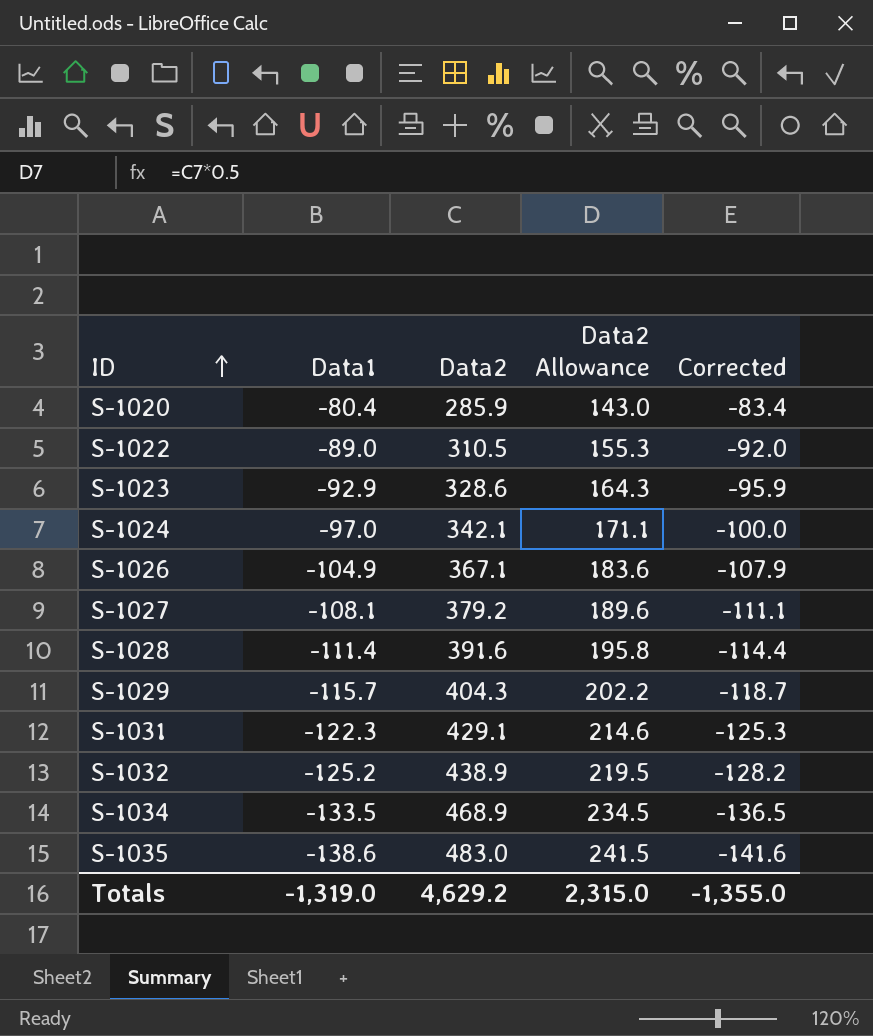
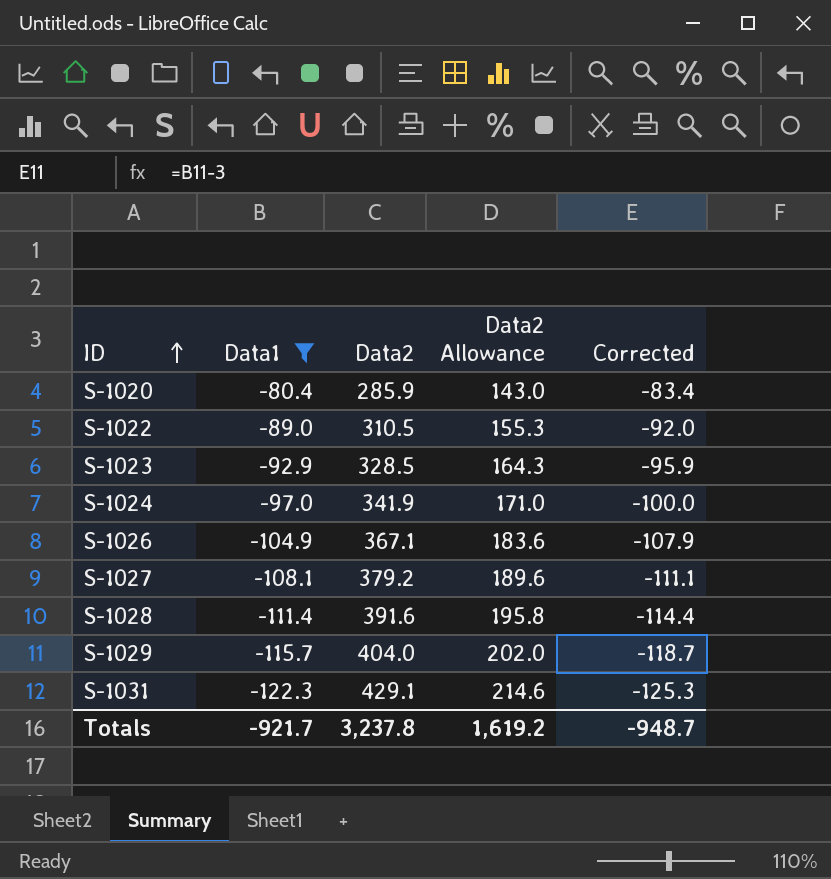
filter: none -> Data1 >= -122.3
S-1023 | Data2: 328.6 -> 328.5
S-1024 | Data2: 342.1 -> 341.9
S-1024 | Data2 Allowance: 171.1 -> 171.0
S-1029 | Data2: 404.3 -> 404.0
S-1029 | Data2 Allowance: 202.2 -> 202.0
Totals | Data1: -1,319.0 -> -921.7
Totals | Data2: 4,629.2 -> 3,237.8
Totals | Data2 Allowance: 2,315.0 -> 1,619.2
Totals | Corrected: -1,355.0 -> -948.7

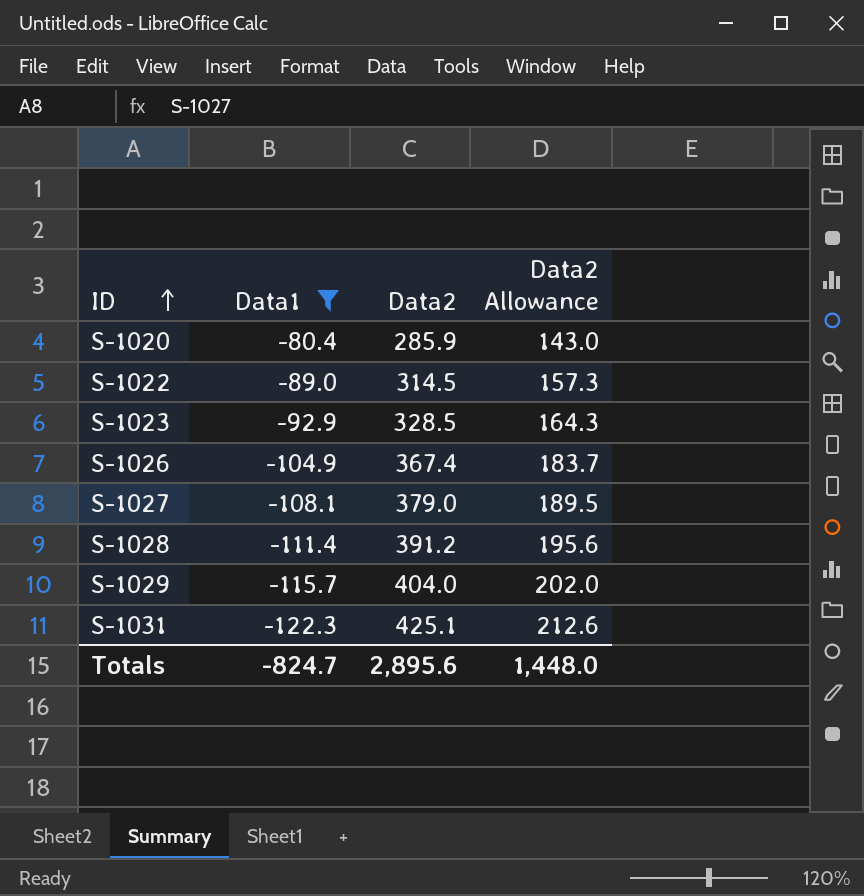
column Corrected | formula: [Data1] - 3 -> none
row S-1024: -97.0 | 341.9 | 171.0 | -100.0 -> none
S-1022 | Data2: 310.5 -> 314.5
S-1022 | Data2 Allowance: 155.3 -> 157.3
S-1026 | Data2: 367.1 -> 367.4
S-1026 | Data2 Allowance: 183.6 -> 183.7
S-1027 | Data2: 379.2 -> 379.0
S-1027 | Data2 Allowance: 189.6 -> 189.5
S-1028 | Data2: 391.6 -> 391.2
S-1028 | Data2 Allowance: 195.8 -> 195.6
S-1031 | Data2: 429.1 -> 425.1
S-1031 | Data2 Allowance: 214.6 -> 212.6
Totals | Data1: -921.7 -> -824.7
Totals | Data2: 3,237.8 -> 2,895.6
Totals | Data2 Allowance: 1,619.2 -> 1,448.0

